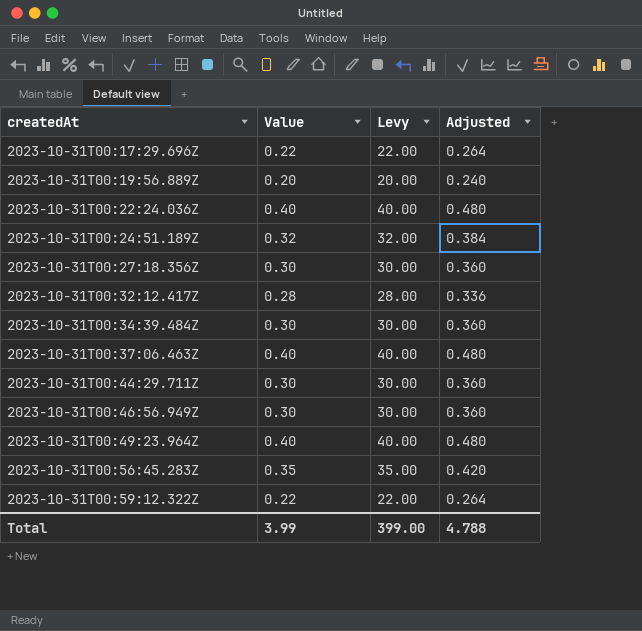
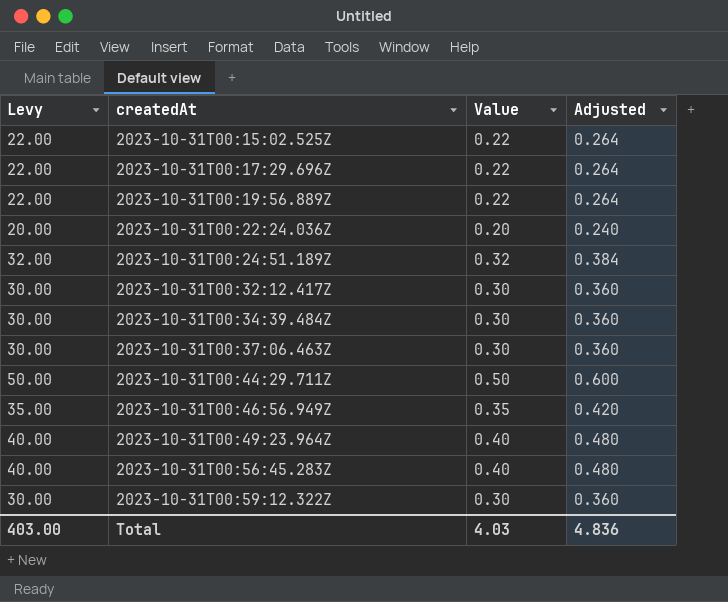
column Levy | position: 3 -> 1
row 2023-10-31T00:27:18.356Z: 0.30 | 30.00 | 0.360 -> none
row 2023-10-31T00:15:02.525Z: none -> 22.00 | 0.22 | 0.264
2023-10-31T00:19:56.889Z | Levy: 20.00 -> 22.00
2023-10-31T00:19:56.889Z | Value: 0.20 -> 0.22
2023-10-31T00:19:56.889Z | Adjusted: 0.240 -> 0.264
2023-10-31T00:22:24.036Z | Levy: 40.00 -> 20.00
2023-10-31T00:22:24.036Z | Value: 0.40 -> 0.20
2023-10-31T00:22:24.036Z | Adjusted: 0.480 -> 0.240
2023-10-31T00:32:12.417Z | Levy: 28.00 -> 30.00
2023-10-31T00:32:12.417Z | Value: 0.28 -> 0.30
2023-10-31T00:32:12.417Z | Adjusted: 0.336 -> 0.360
2023-10-31T00:37:06.463Z | Levy: 40.00 -> 30.00
2023-10-31T00:37:06.463Z | Value: 0.40 -> 0.30
2023-10-31T00:37:06.463Z | Adjusted: 0.480 -> 0.360
2023-10-31T00:44:29.711Z | Levy: 30.00 -> 50.00
2023-10-31T00:44:29.711Z | Value: 0.30 -> 0.50
2023-10-31T00:44:29.711Z | Adjusted: 0.360 -> 0.600
2023-10-31T00:46:56.949Z | Levy: 30.00 -> 35.00
2023-10-31T00:46:56.949Z | Value: 0.30 -> 0.35
2023-10-31T00:46:56.949Z | Adjusted: 0.360 -> 0.420
2023-10-31T00:56:45.283Z | Levy: 35.00 -> 40.00
2023-10-31T00:56:45.283Z | Value: 0.35 -> 0.40
2023-10-31T00:56:45.283Z | Adjusted: 0.420 -> 0.480
2023-10-31T00:59:12.322Z | Levy: 22.00 -> 30.00
2023-10-31T00:59:12.322Z | Value: 0.22 -> 0.30
2023-10-31T00:59:12.322Z | Adjusted: 0.264 -> 0.360
Total | Levy: 399.00 -> 403.00
Total | Value: 3.99 -> 4.03
Total | Adjusted: 4.788 -> 4.836

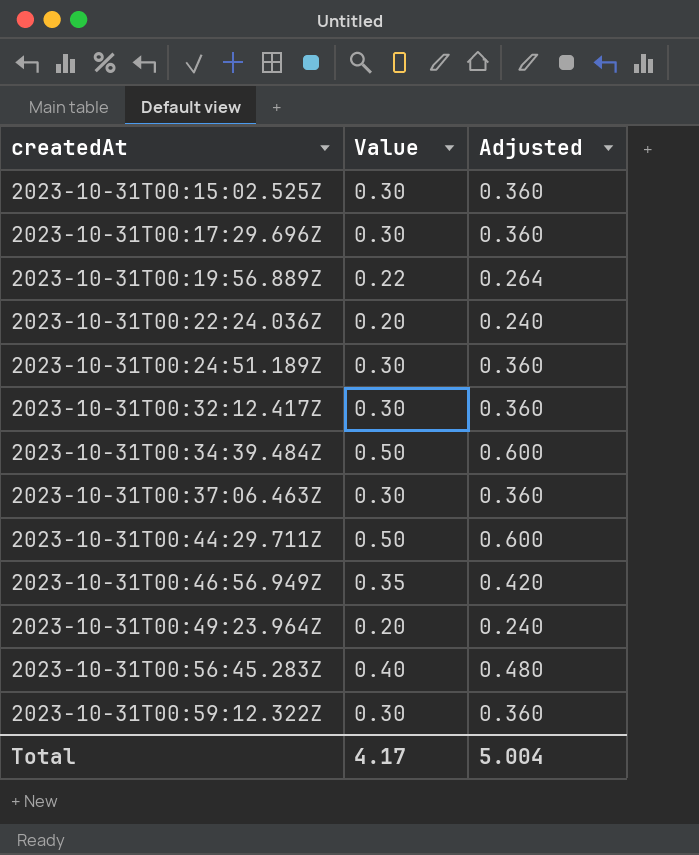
column Levy | formula: [Value] * 100 -> none
2023-10-31T00:15:02.525Z | Value: 0.22 -> 0.30
2023-10-31T00:15:02.525Z | Adjusted: 0.264 -> 0.360
2023-10-31T00:17:29.696Z | Value: 0.22 -> 0.30
2023-10-31T00:17:29.696Z | Adjusted: 0.264 -> 0.360
2023-10-31T00:24:51.189Z | Value: 0.32 -> 0.30
2023-10-31T00:24:51.189Z | Adjusted: 0.384 -> 0.360
2023-10-31T00:34:39.484Z | Value: 0.30 -> 0.50
2023-10-31T00:34:39.484Z | Adjusted: 0.360 -> 0.600
2023-10-31T00:49:23.964Z | Value: 0.40 -> 0.20
2023-10-31T00:49:23.964Z | Adjusted: 0.480 -> 0.240
Total | Value: 4.03 -> 4.17
Total | Adjusted: 4.836 -> 5.004

